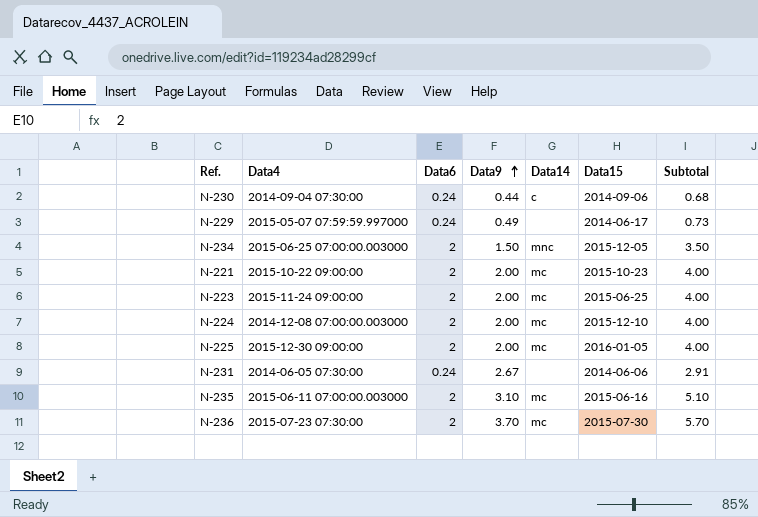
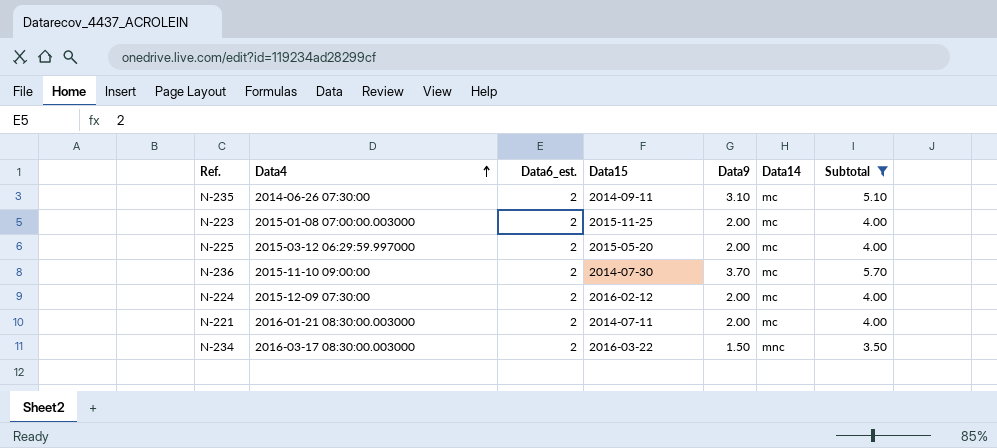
filter: none -> Subtotal >= 3.50
row order: Data9 ascending -> Data4 ascending
column name: Data6 -> Data6_est.
column Data15 | position: 6 -> 4
N-235 | Data4: 2015-06-11 07:00:00.003000 -> 2014-06-26 07:30:00
N-235 | Data15: 2015-06-16 -> 2014-09-11
N-223 | Data4: 2015-11-24 09:00:00 -> 2015-01-08 07:00:00.003000
N-223 | Data15: 2015-06-25 -> 2015-11-25
N-225 | Data4: 2015-12-30 09:00:00 -> 2015-03-12 06:29:59.997000
N-225 | Data15: 2016-01-05 -> 2015-05-20
N-236 | Data4: 2015-07-23 07:30:00 -> 2015-11-10 09:00:00
N-236 | Data15: 2015-07-30 -> 2014-07-30
N-224 | Data4: 2014-12-08 07:00:00.003000 -> 2015-12-09 07:30:00
N-224 | Data15: 2015-12-10 -> 2016-02-12
N-221 | Data4: 2015-10-22 09:00:00 -> 2016-01-21 08:30:00.003000
N-221 | Data15: 2015-10-23 -> 2014-07-11
N-234 | Data4: 2015-06-25 07:00:00.003000 -> 2016-03-17 08:30:00.003000
N-234 | Data15: 2015-12-05 -> 2016-03-22

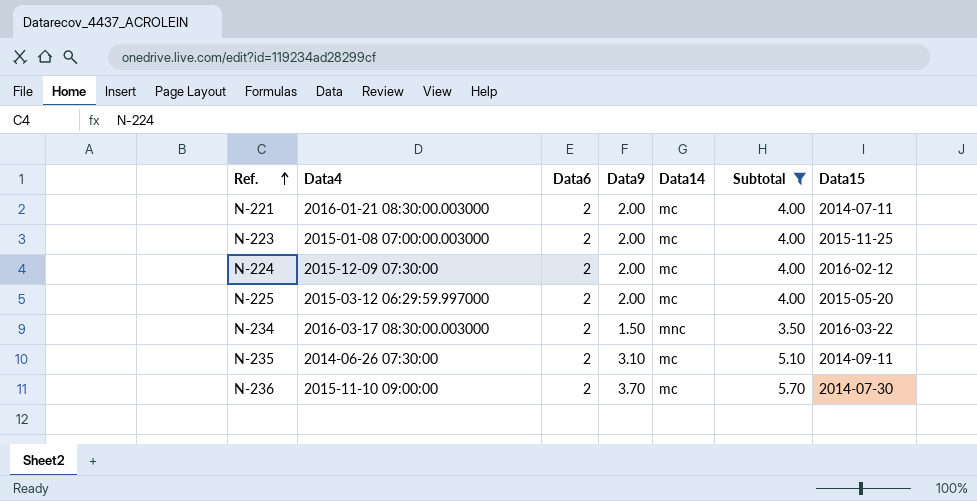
row order: Data4 ascending -> Ref. ascending
column name: Data6_est. -> Data6
column Data15 | position: 4 -> 7

